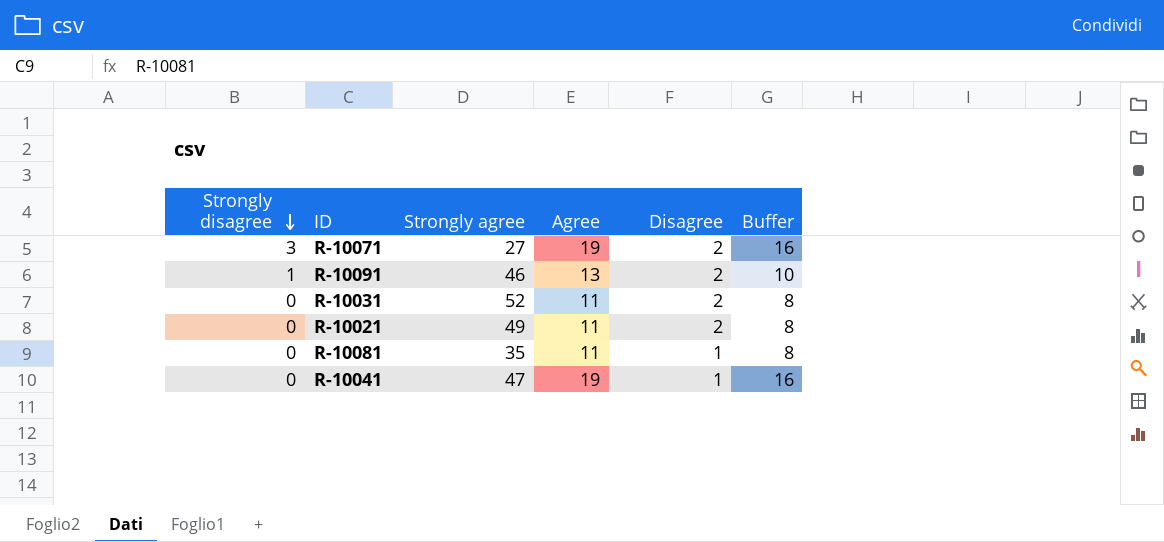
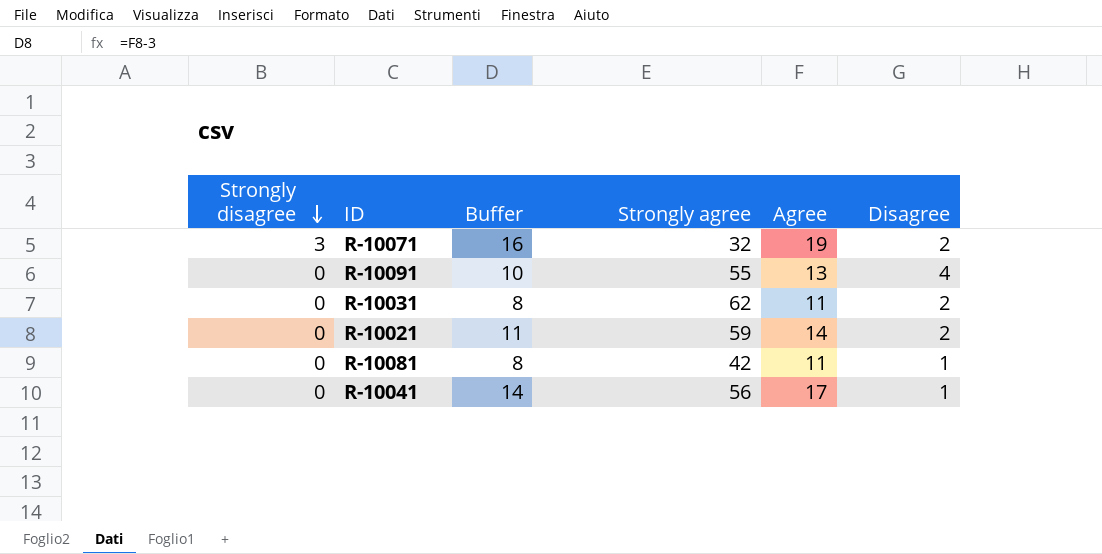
column Buffer | position: 6 -> 3
R-10071 | Strongly agree: 27 -> 32
R-10091 | Strongly disagree: 1 -> 0
R-10091 | Strongly agree: 46 -> 55
R-10091 | Disagree: 2 -> 4
R-10031 | Strongly agree: 52 -> 62
R-10021 | Buffer: 8 -> 11
R-10021 | Strongly agree: 49 -> 59
R-10021 | Agree: 11 -> 14
R-10081 | Strongly agree: 35 -> 42
R-10041 | Buffer: 16 -> 14
R-10041 | Strongly agree: 47 -> 56
R-10041 | Agree: 19 -> 17

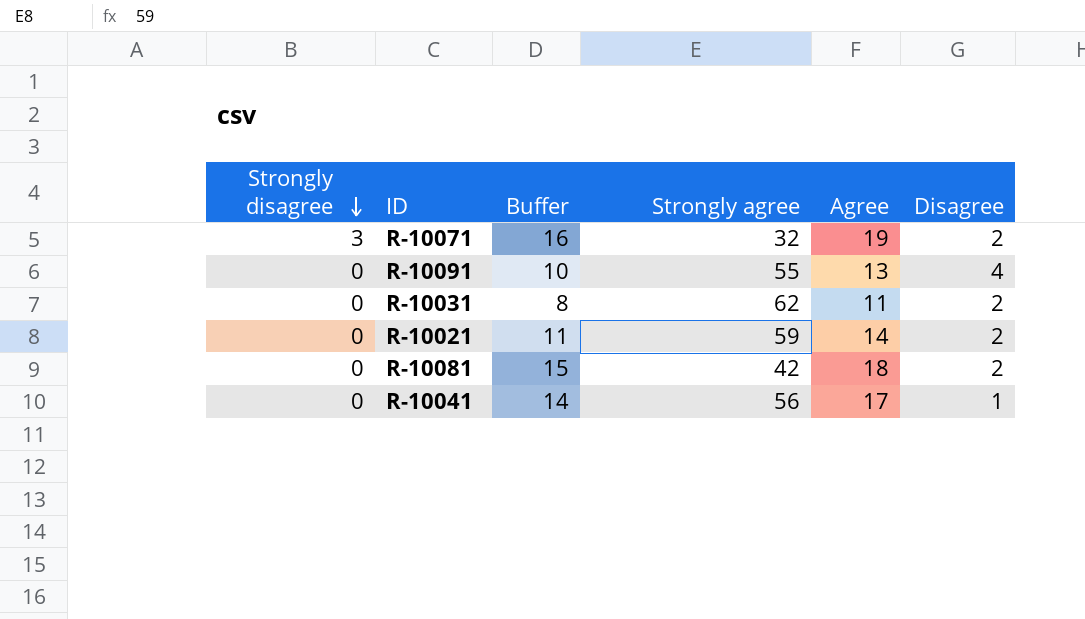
R-10081 | Buffer: 8 -> 15
R-10081 | Agree: 11 -> 18
R-10081 | Disagree: 1 -> 2

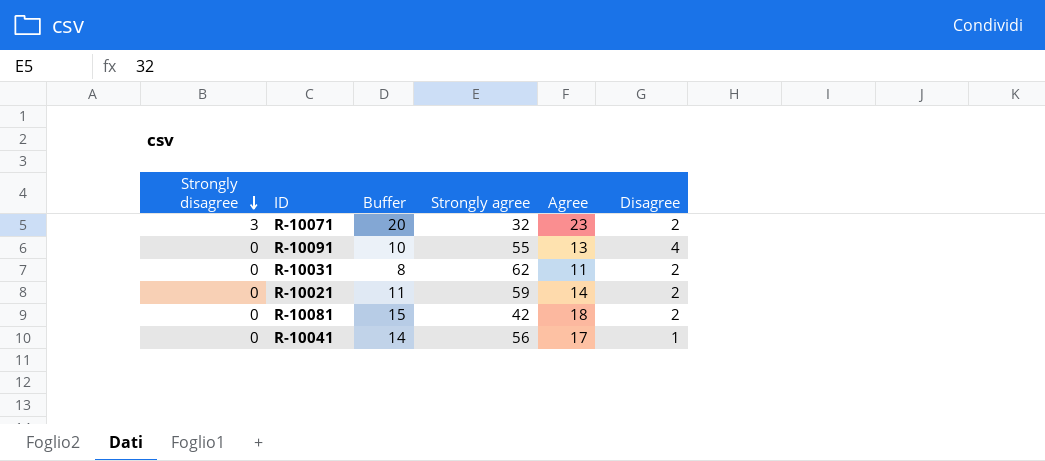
R-10071 | Buffer: 16 -> 20
R-10071 | Agree: 19 -> 23

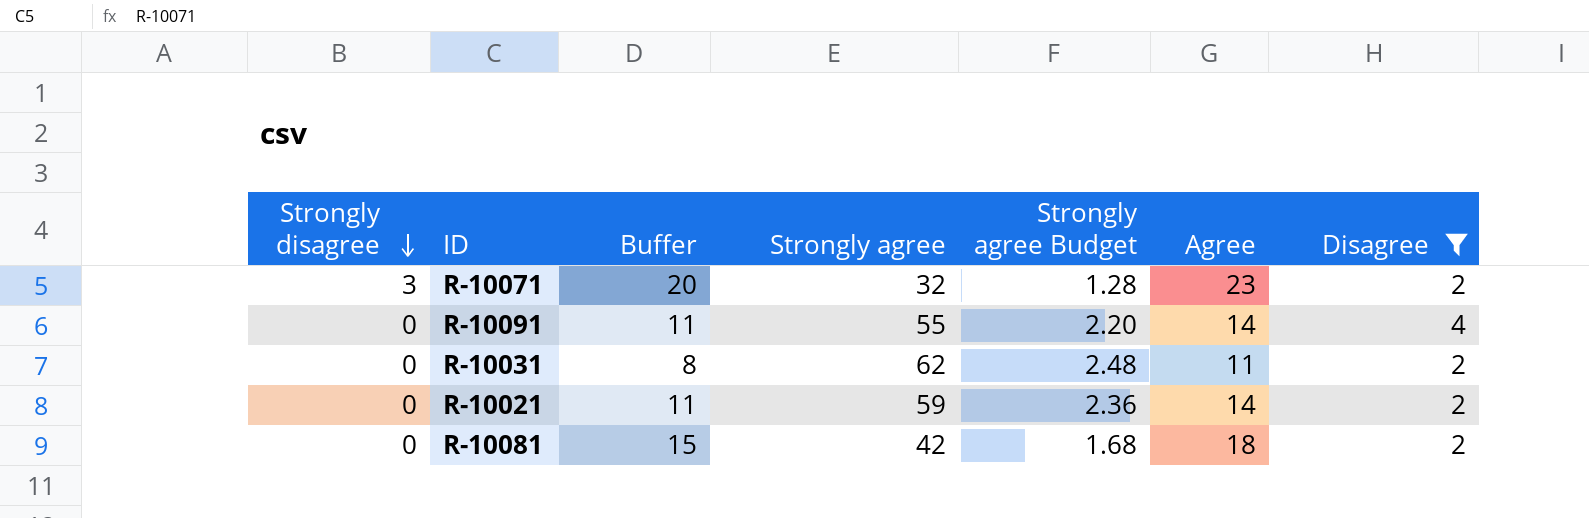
filter: none -> Disagree != 1
column Strongly agree Budget | formula: none -> [Strongly agree] * 0.04
R-10091 | Buffer: 10 -> 11
R-10091 | Agree: 13 -> 14

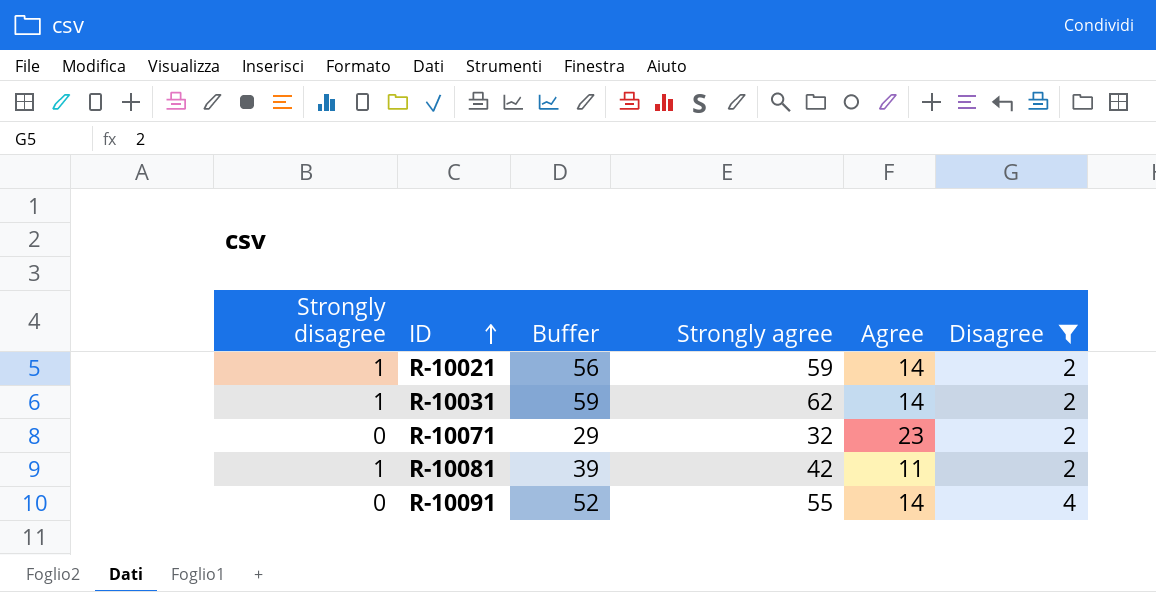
row order: Strongly disagree descending -> ID ascending
column Strongly agree Budget | formula: [Strongly agree] * 0.04 -> none
column Buffer | formula: [Agree] - 3 -> [Strongly agree] - 3
R-10021 | Strongly disagree: 0 -> 1
R-10031 | Strongly disagree: 0 -> 1
R-10031 | Agree: 11 -> 14
R-10071 | Strongly disagree: 3 -> 0
R-10081 | Strongly disagree: 0 -> 1
R-10081 | Agree: 18 -> 11

